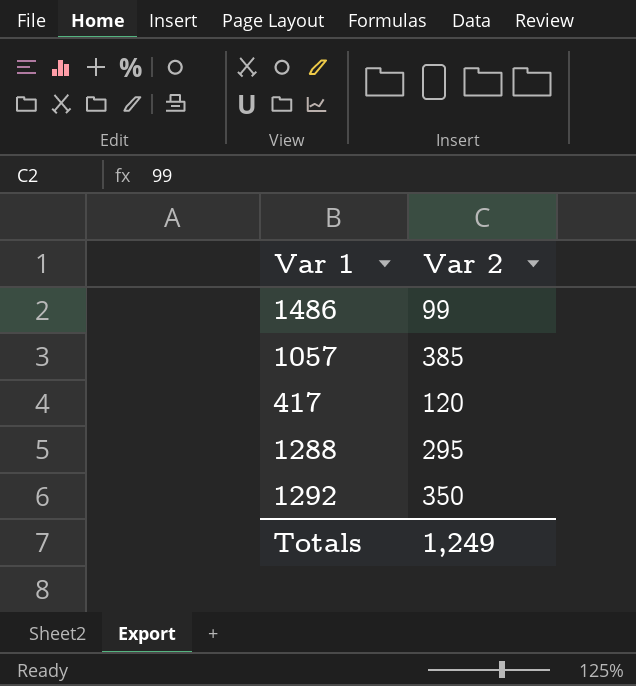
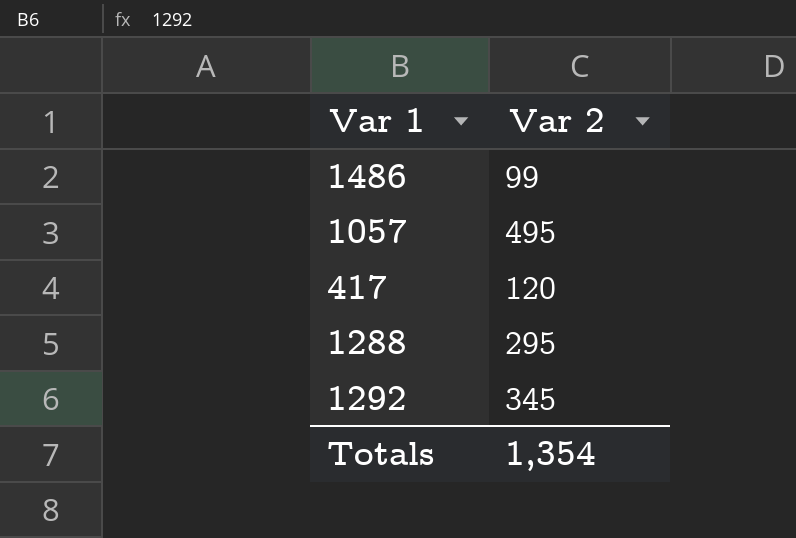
1057 | Var 2: 385 -> 495
1292 | Var 2: 350 -> 345
Totals | Var 2: 1,249 -> 1,354

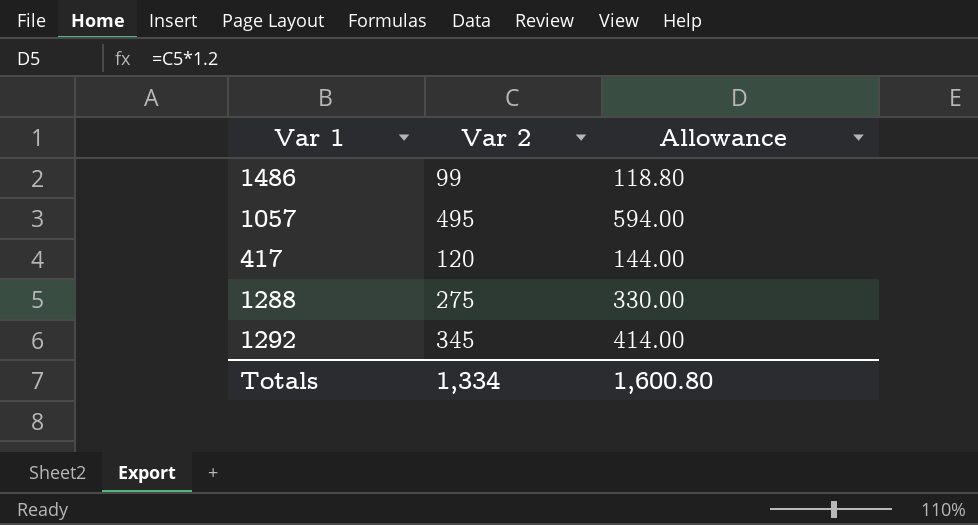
column Allowance | formula: none -> [Var 2] * 1.2
1288 | Var 2: 295 -> 275
Totals | Var 2: 1,354 -> 1,334

